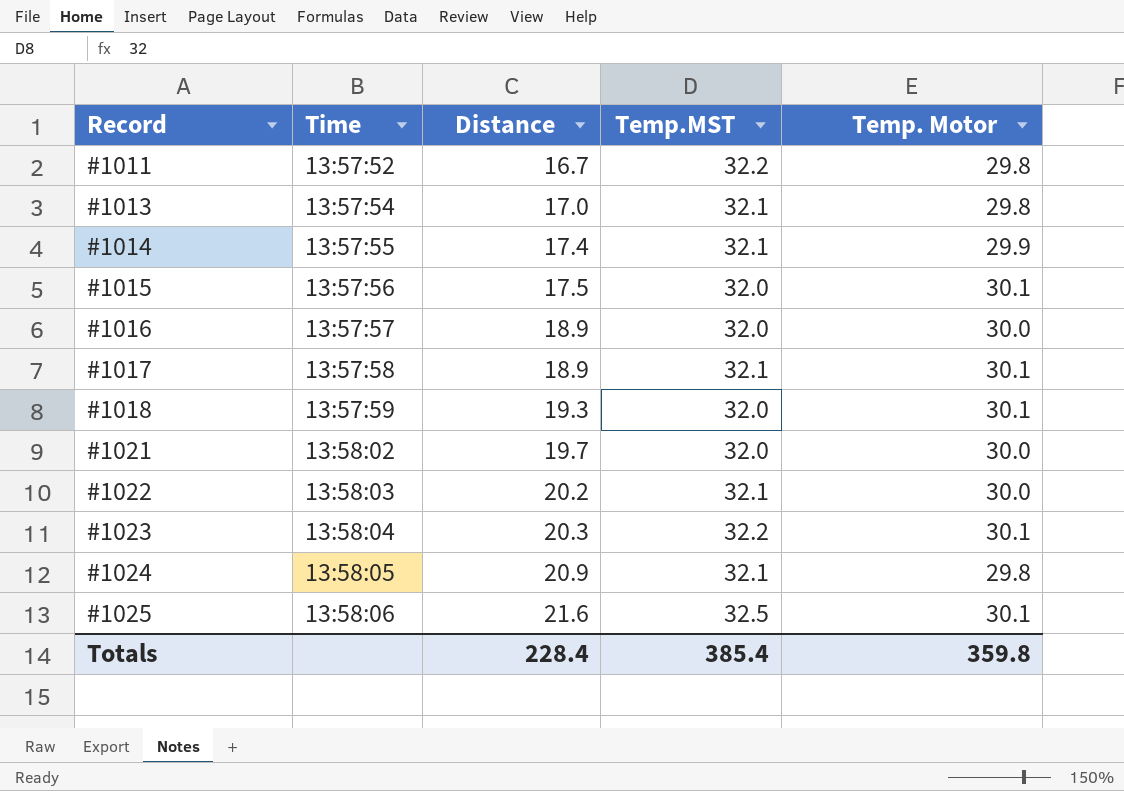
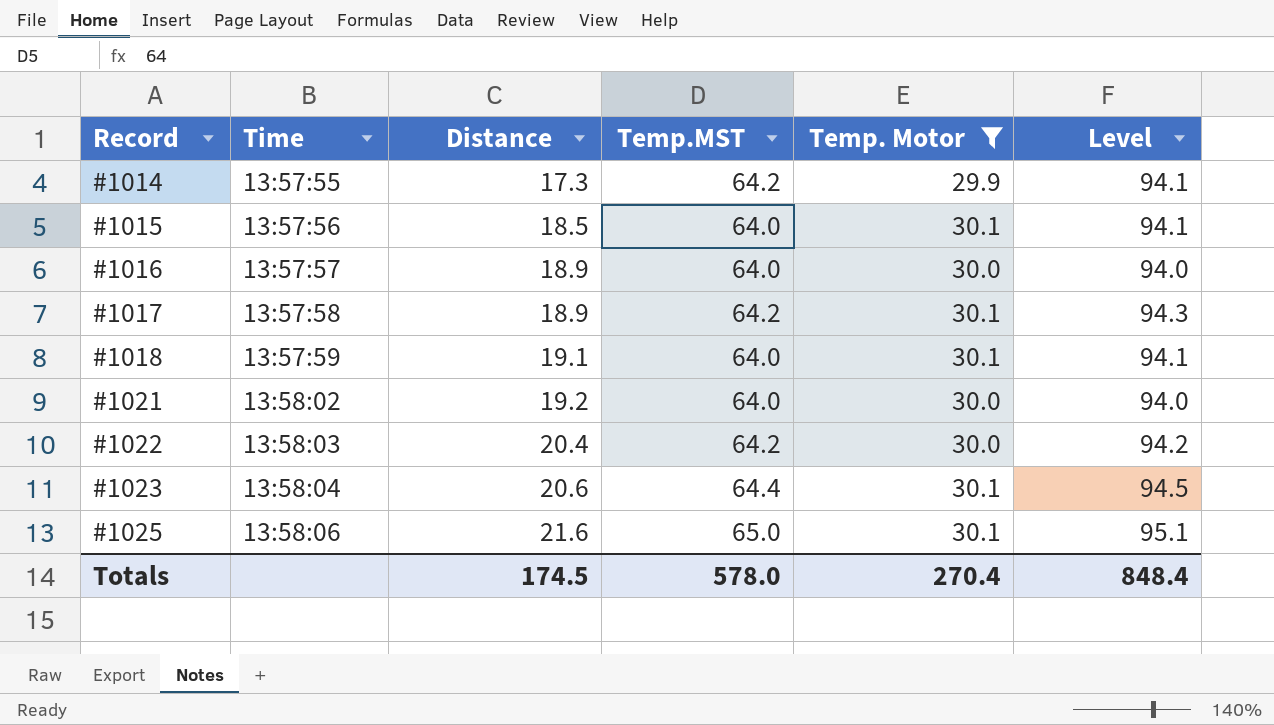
filter: none -> Temp. Motor != 29.8
column Level | formula: none -> [Temp.MST] + [Temp. Motor]
#1014 | Distance: 17.4 -> 17.3
#1014 | Temp.MST: 32.1 -> 64.2
#1015 | Distance: 17.5 -> 18.5
#1015 | Temp.MST: 32.0 -> 64.0
#1016 | Temp.MST: 32.0 -> 64.0
#1017 | Temp.MST: 32.1 -> 64.2
#1018 | Distance: 19.3 -> 19.1
#1018 | Temp.MST: 32.0 -> 64.0
#1021 | Distance: 19.7 -> 19.2
#1021 | Temp.MST: 32.0 -> 64.0
#1022 | Distance: 20.2 -> 20.4
#1022 | Temp.MST: 32.1 -> 64.2
#1023 | Distance: 20.3 -> 20.6
#1023 | Temp.MST: 32.2 -> 64.4
#1025 | Temp.MST: 32.5 -> 65.0
Totals | Distance: 228.4 -> 174.5
Totals | Temp.MST: 385.4 -> 578.0
Totals | Temp. Motor: 359.8 -> 270.4

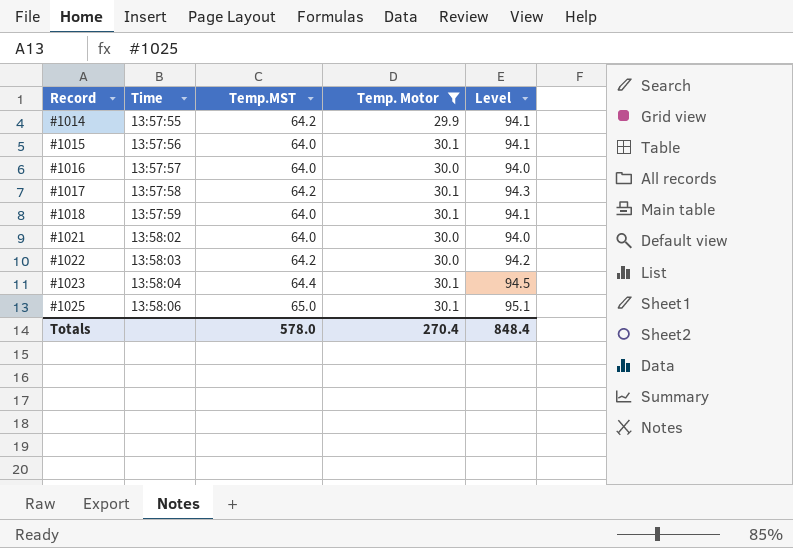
column Distance | position: 3 -> none

